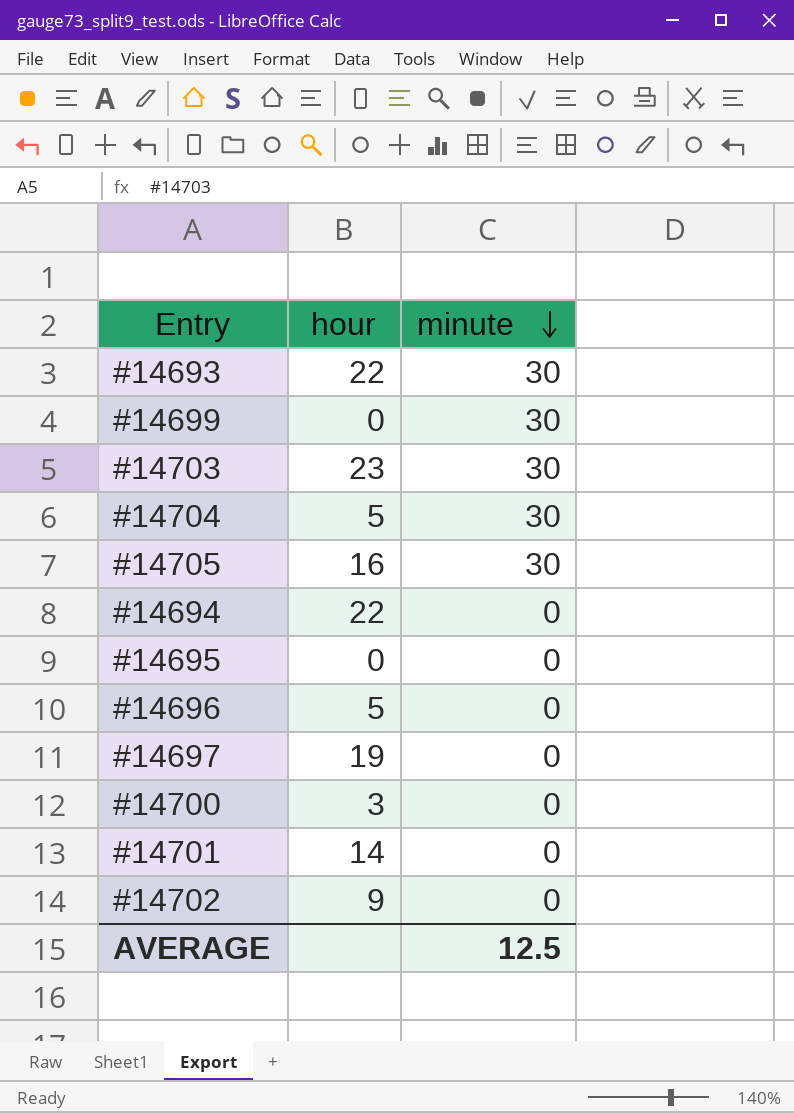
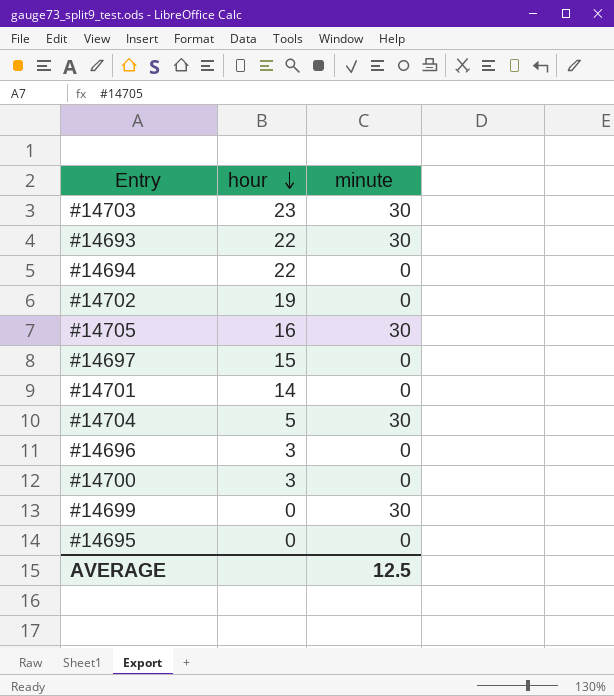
row order: minute descending -> hour descending
#14702 | hour: 9 -> 19
#14697 | hour: 19 -> 15
#14696 | hour: 5 -> 3

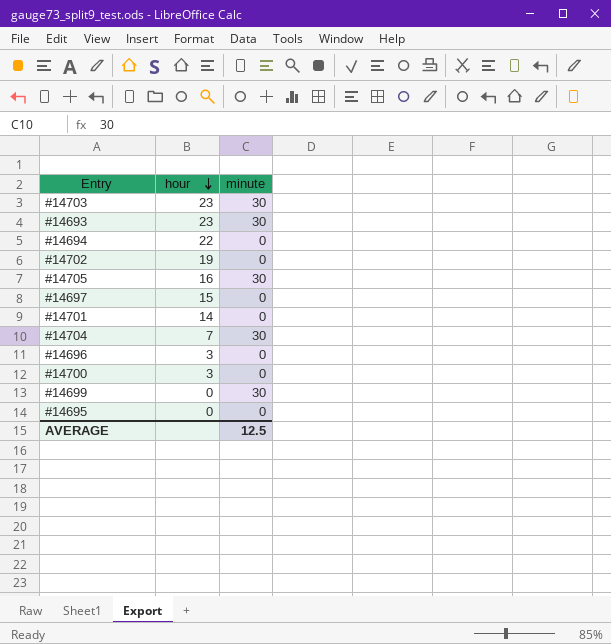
#14693 | hour: 22 -> 23
#14704 | hour: 5 -> 7

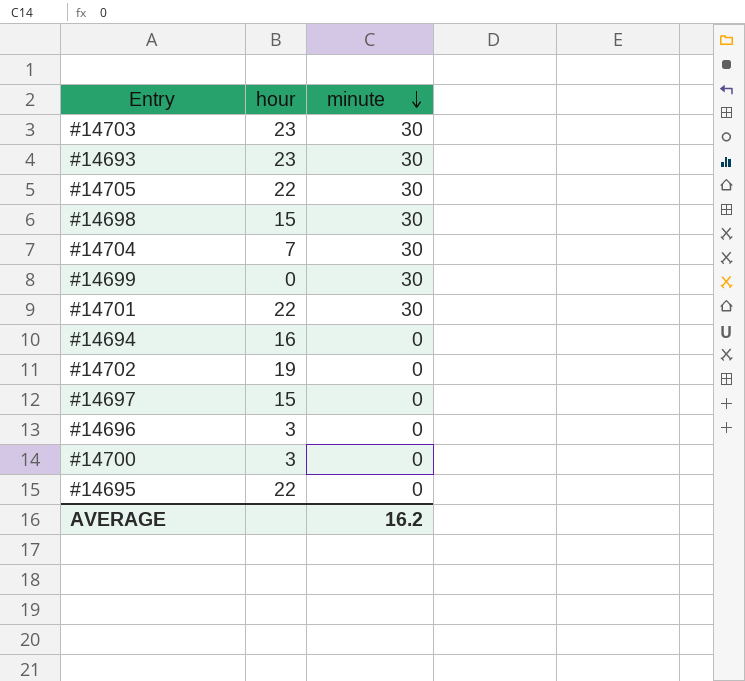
row order: hour descending -> minute descending
#14705 | hour: 16 -> 22
row #14698: none -> 15 | 30
#14701 | hour: 14 -> 22
#14701 | minute: 0 -> 30
#14694 | hour: 22 -> 16
#14695 | hour: 0 -> 22
AVERAGE | minute: 12.5 -> 16.2

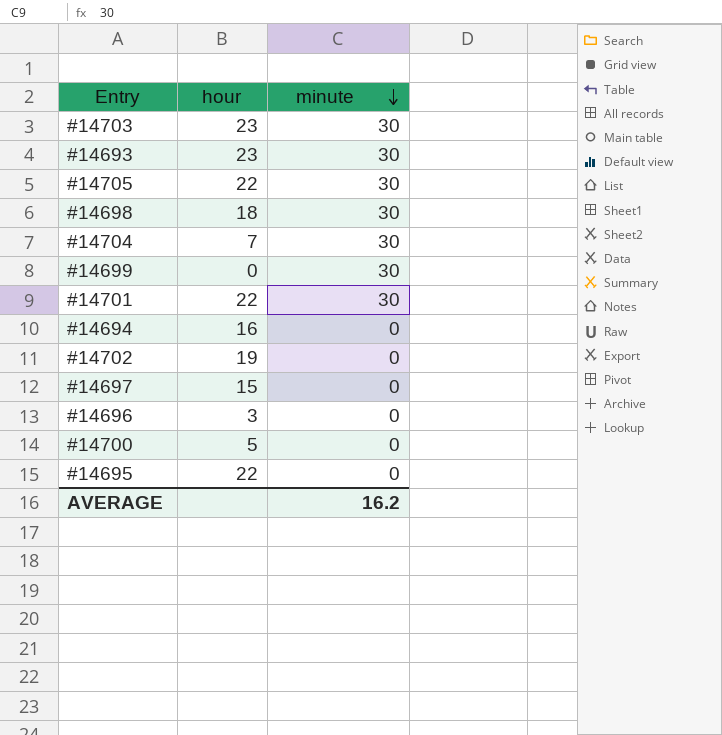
#14698 | hour: 15 -> 18
#14700 | hour: 3 -> 5

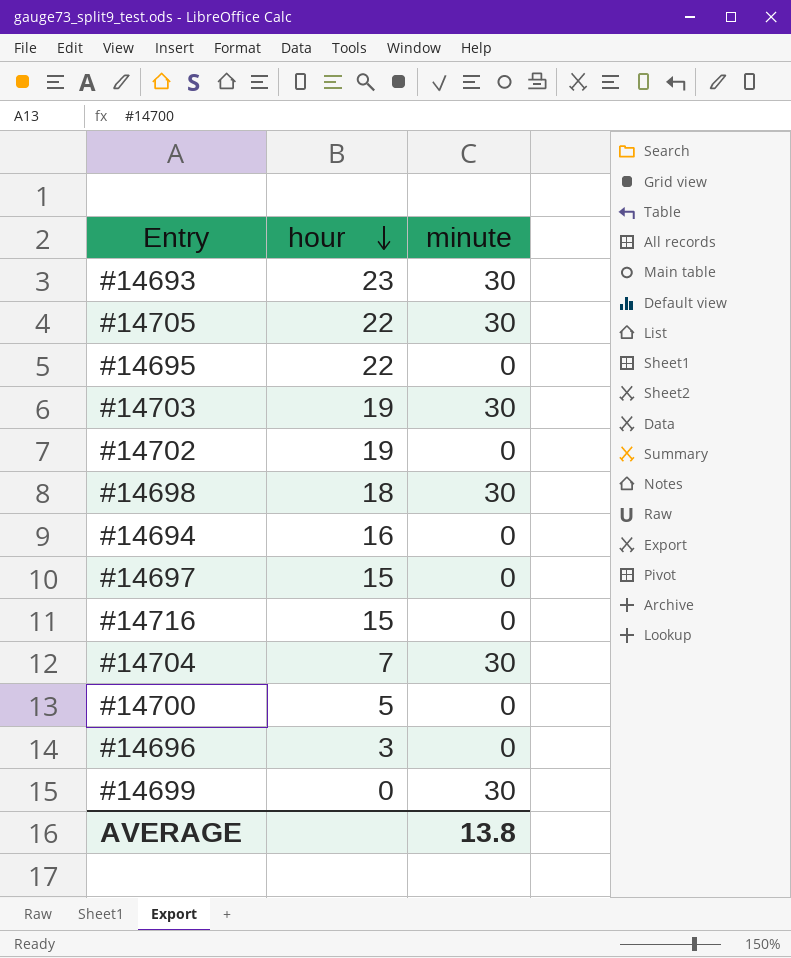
row order: minute descending -> hour descending
row #14701: 22 | 30 -> none
#14703 | hour: 23 -> 19
row #14716: none -> 15 | 0
AVERAGE | minute: 16.2 -> 13.8

